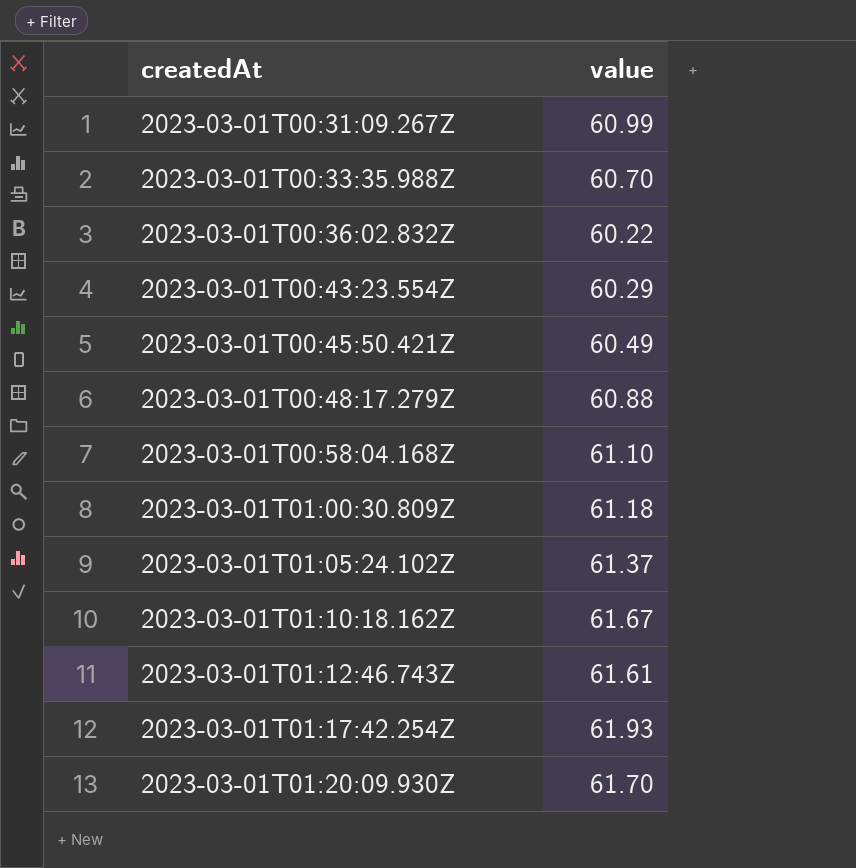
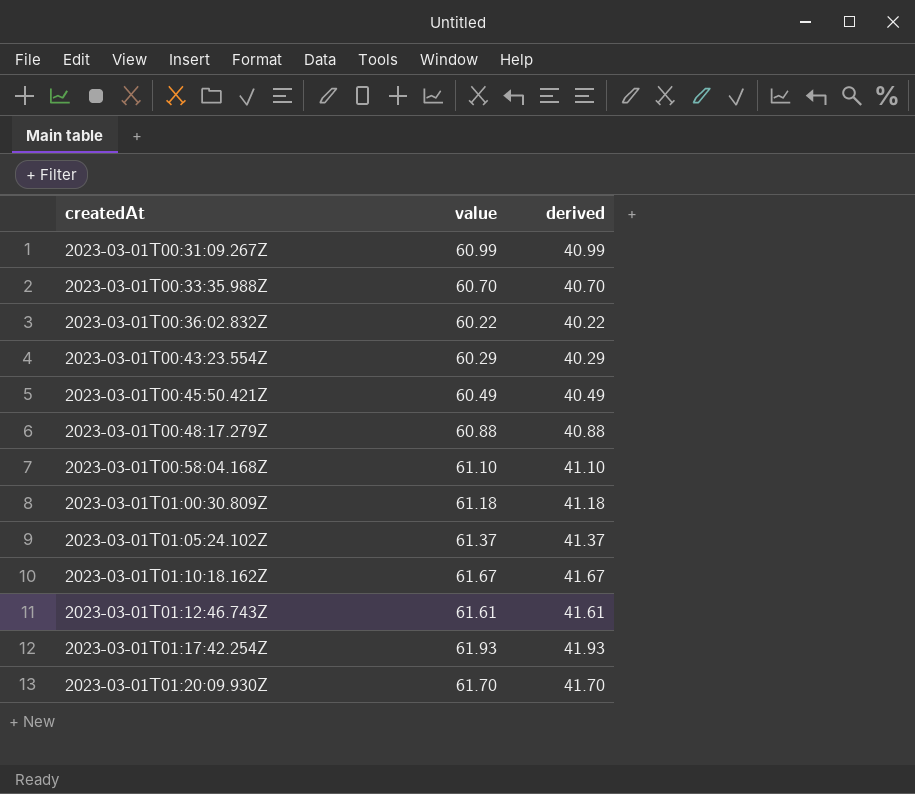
column derived | formula: none -> [value] - 20

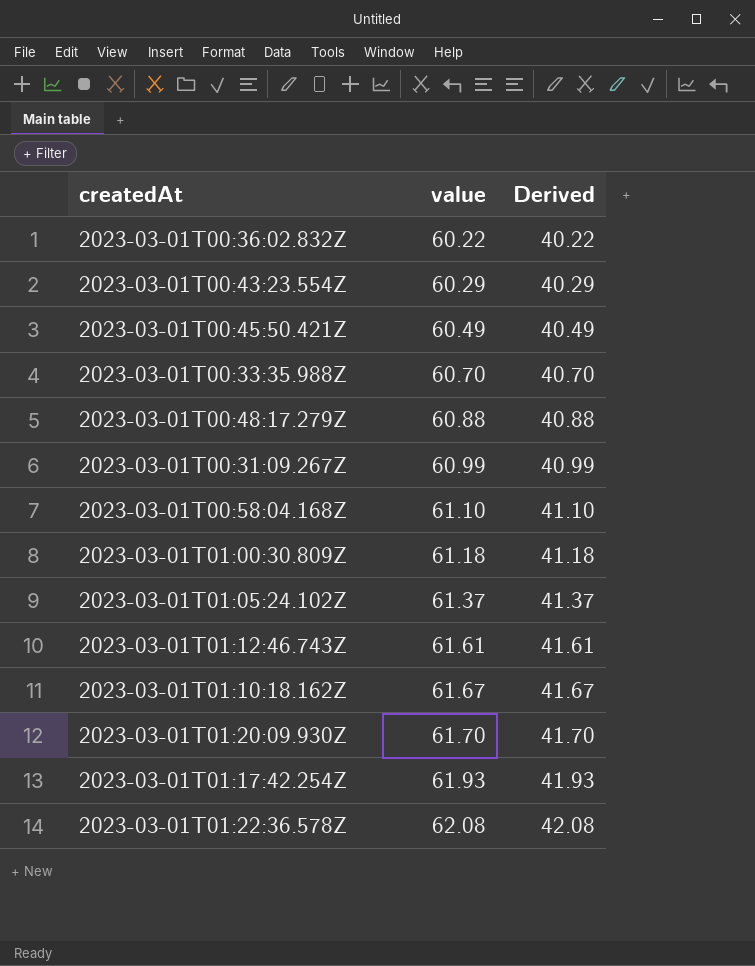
row order: createdAt ascending -> value ascending
column name: derived -> Derived
row 2023-03-01T01:22:36.578Z: none -> 62.08 | 42.08

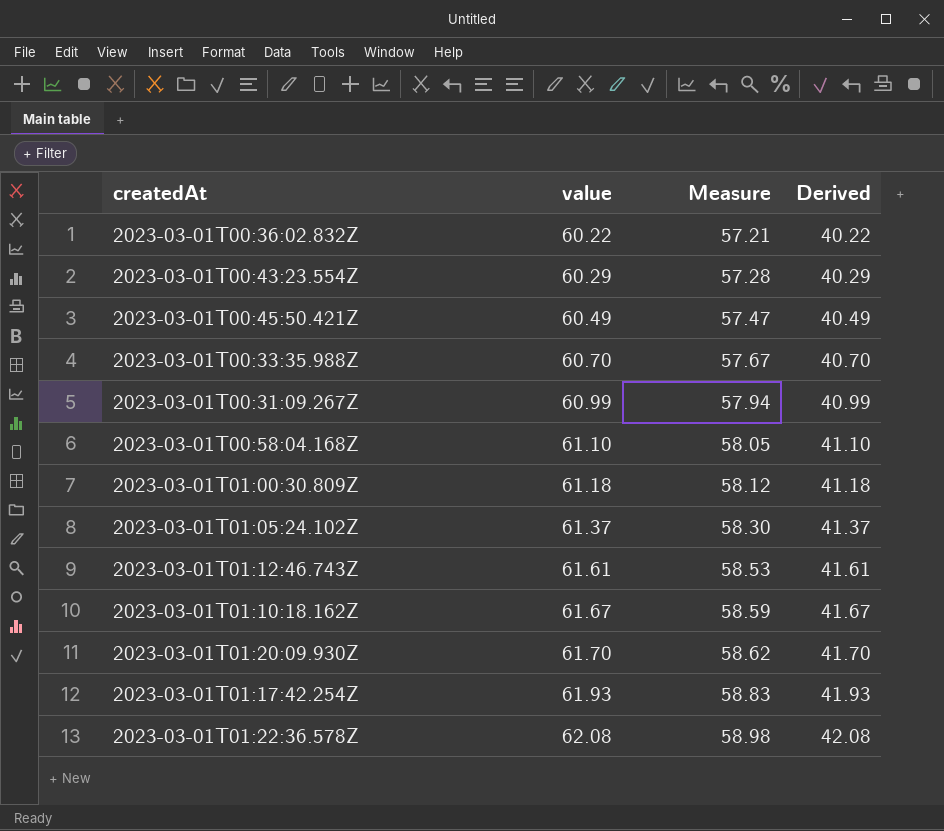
column Measure | formula: none -> [value] * 0.95
row 2023-03-01T00:48:17.279Z: 60.88 | 40.88 -> none

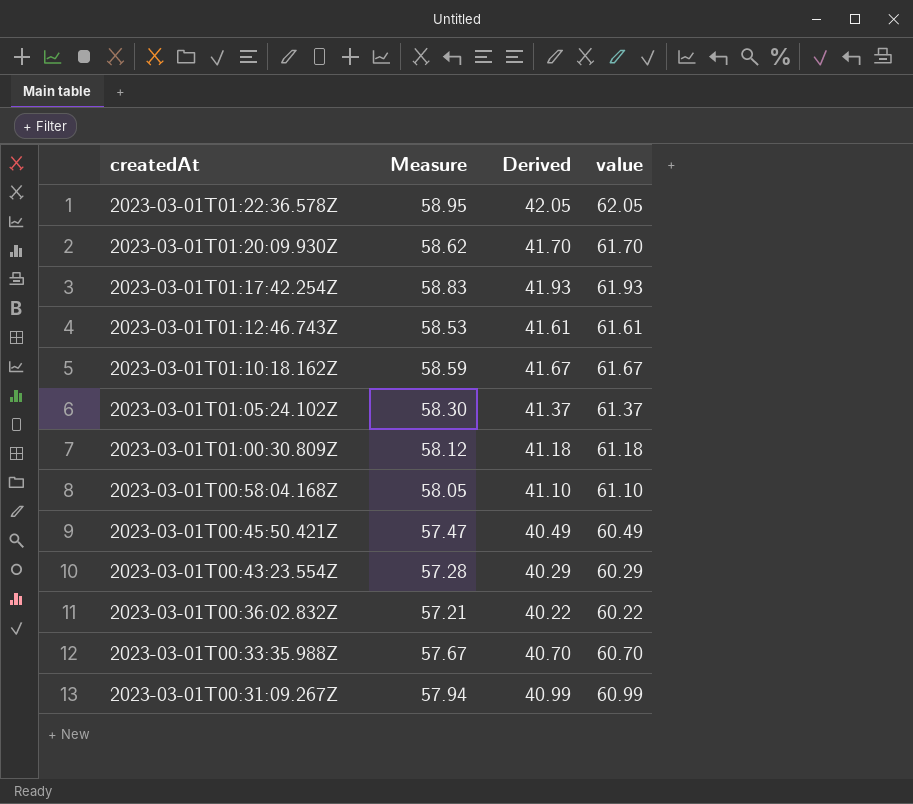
row order: value ascending -> createdAt descending
column value | position: 2 -> 4
2023-03-01T01:22:36.578Z | Measure: 58.98 -> 58.95
2023-03-01T01:22:36.578Z | Derived: 42.08 -> 42.05
2023-03-01T01:22:36.578Z | value: 62.08 -> 62.05

